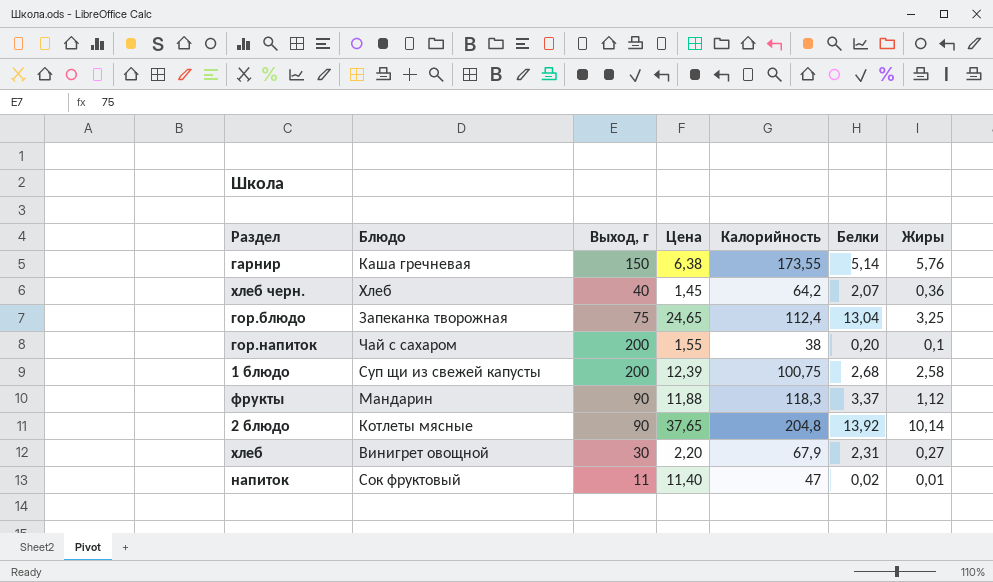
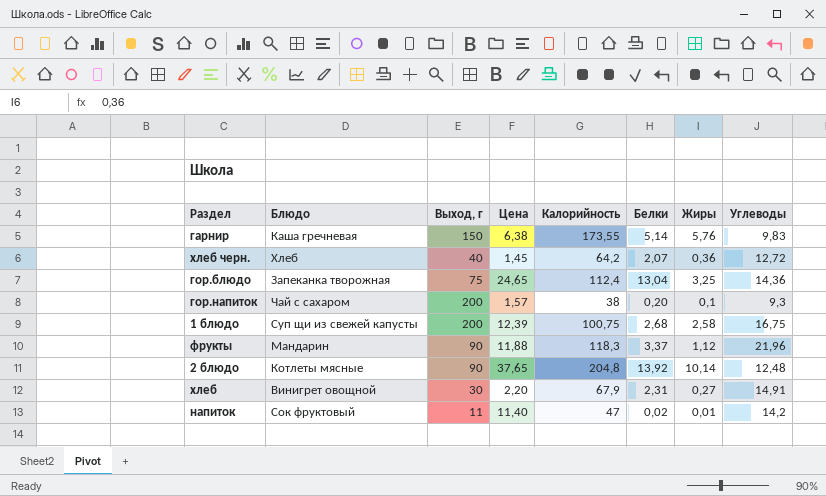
column Углеводы | position: none -> 8
гор.напиток | Цена: 1,55 -> 1,57

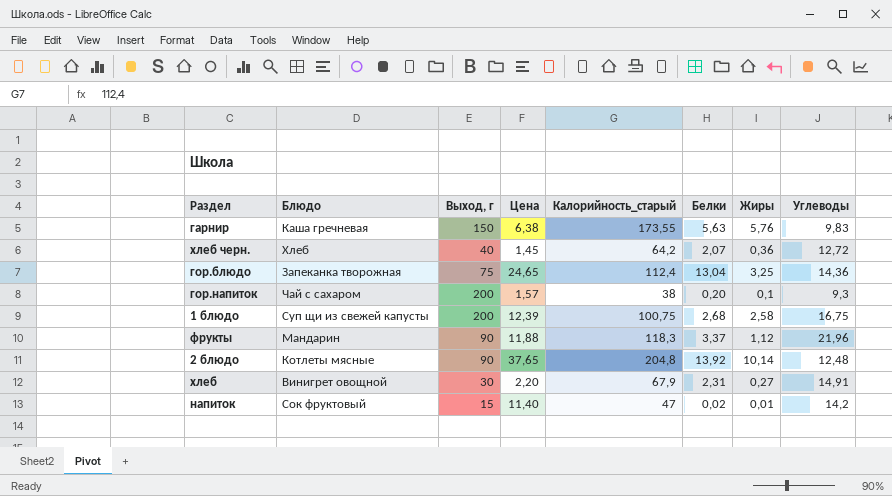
column name: Калорийность -> Калорийность_старый
гарнир | Белки: 5,14 -> 5,63
напиток | Выход, г: 11 -> 15

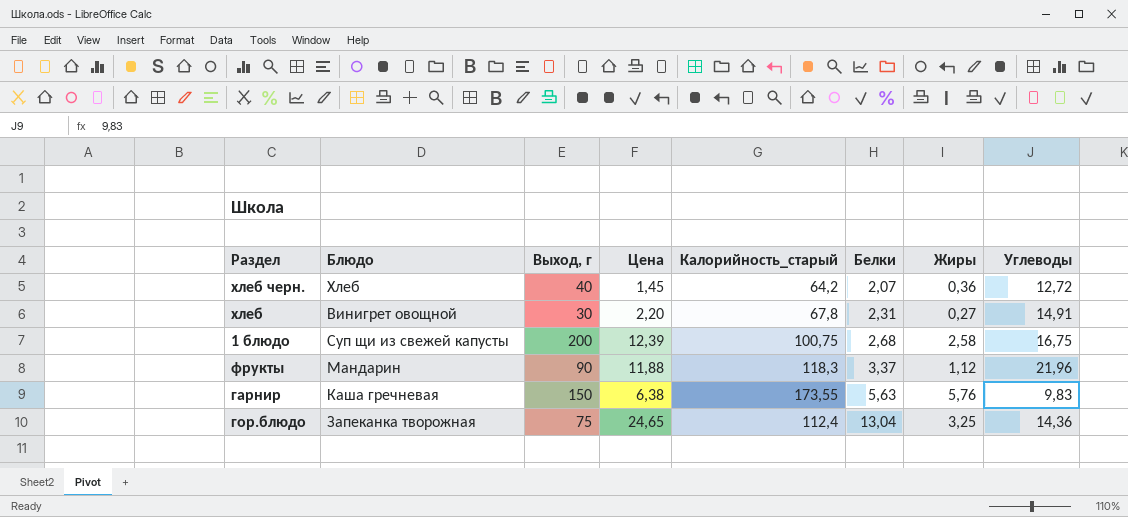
row order: none -> Белки ascending
row гор.напиток: Чай с сахаром | 200 | 1,57 | 38 | 0,20 | 0,1 | 9,3 -> none
row 2 блюдо: Котлеты мясные | 90 | 37,65 | 204,8 | 13,92 | 10,14 | 12,48 -> none
row напиток: Сок фруктовый | 15 | 11,40 | 47 | 0,02 | 0,01 | 14,2 -> none
хлеб | Калорийность_старый: 67,9 -> 67,8

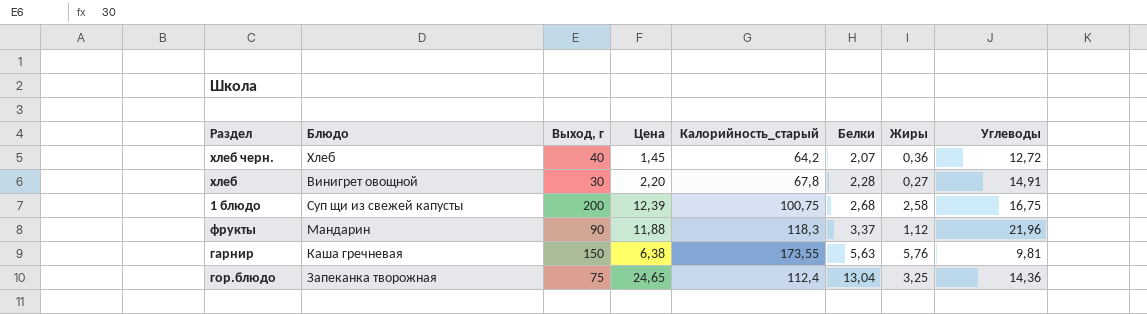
хлеб | Белки: 2,31 -> 2,28
гарнир | Углеводы: 9,83 -> 9,81

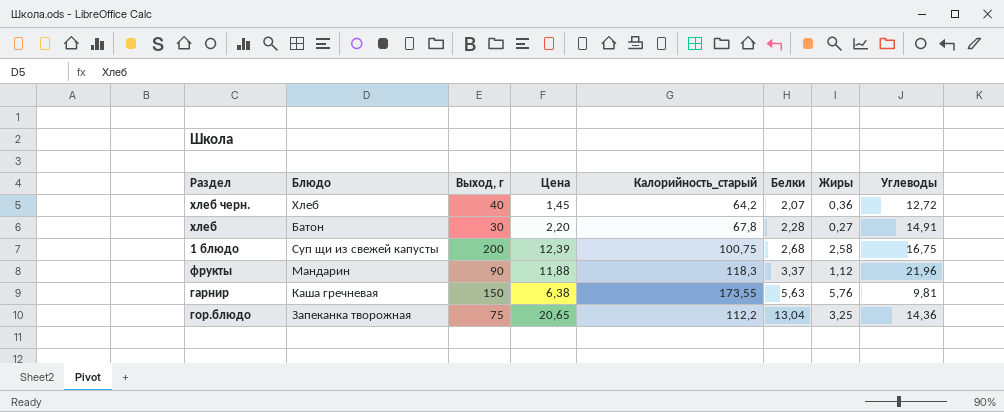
хлеб | Блюдо: Винигрет овощной -> Батон
гор.блюдо | Цена: 24,65 -> 20,65
гор.блюдо | Калорийность_старый: 112,4 -> 112,2

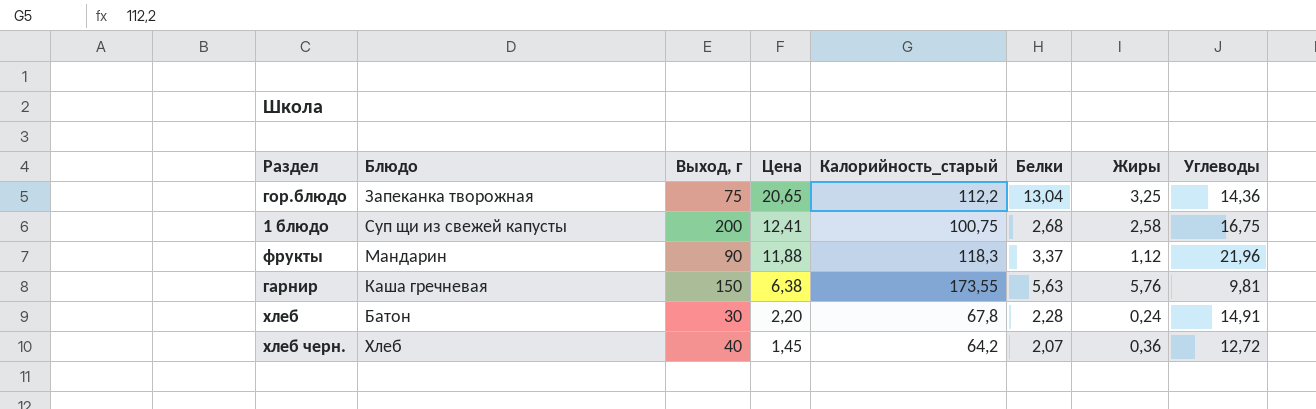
row order: Белки ascending -> Цена descending
1 блюдо | Цена: 12,39 -> 12,41
хлеб | Жиры: 0,27 -> 0,24

